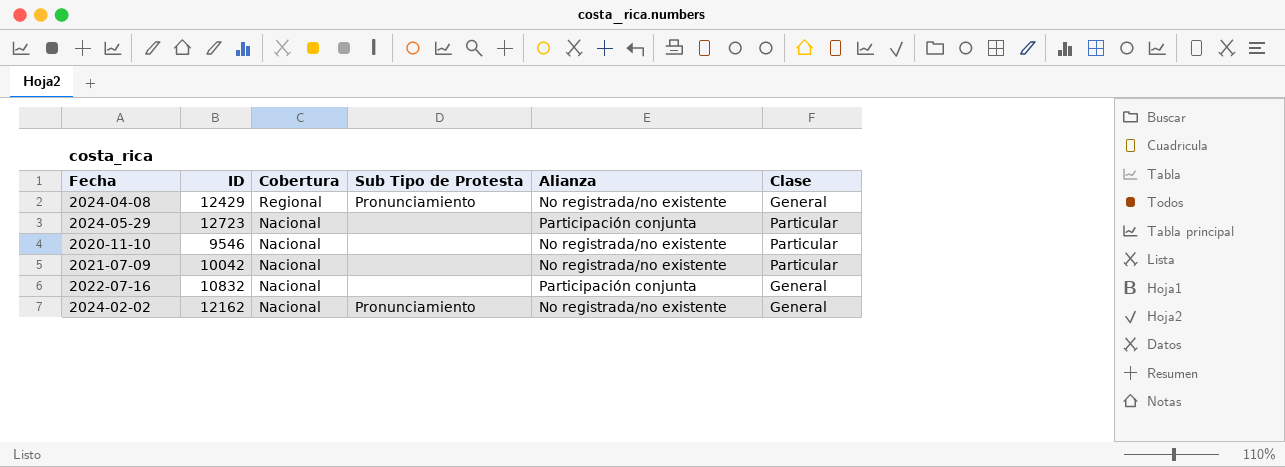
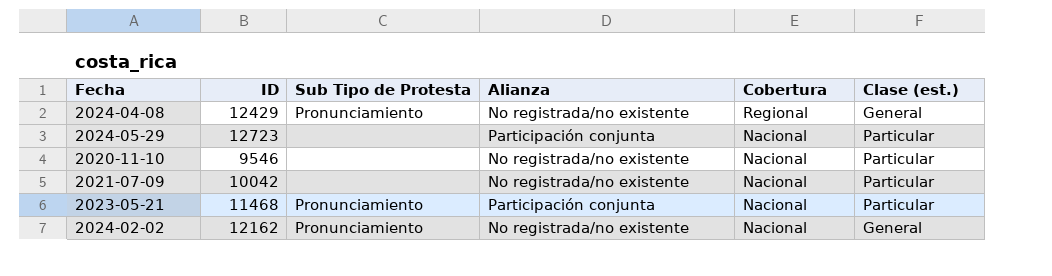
column Cobertura | position: 3 -> 5
column name: Clase -> Clase (est.)
row 2022-07-16: 10832 | Nacional | none | Participación conjunta | General -> none
row 2023-05-21: none -> 11468 | Pronunciamiento | Participación conjunta | Nacional | Particular

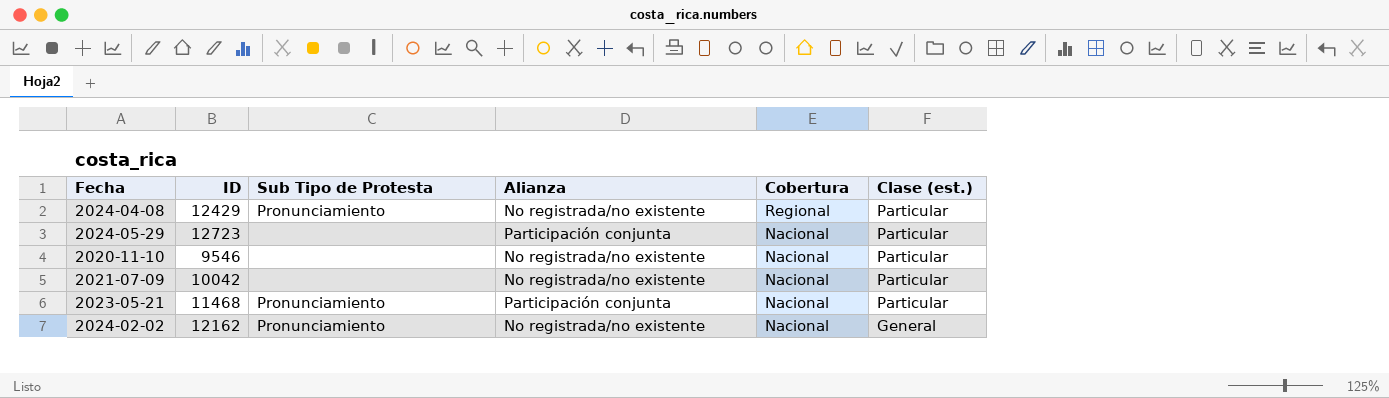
2024-04-08 | Clase (est.): General -> Particular

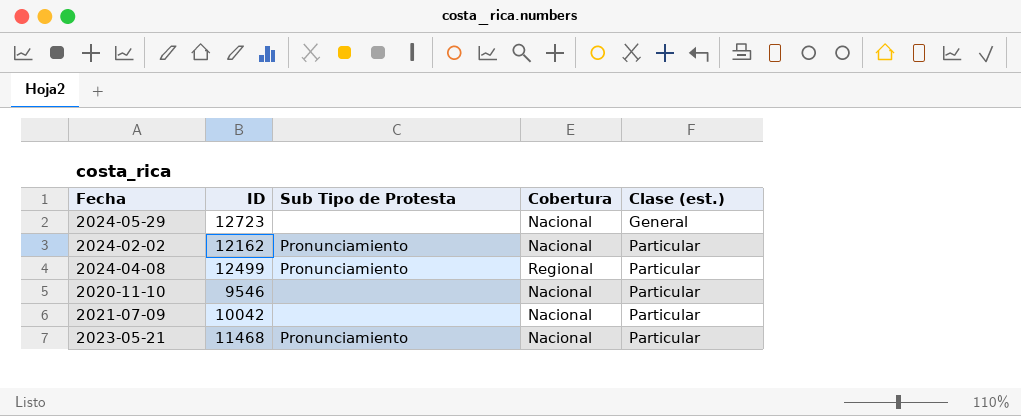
row order: Cobertura descending -> Clase (est.) ascending
column Alianza | position: 4 -> none
2024-05-29 | Clase (est.): Particular -> General
2024-02-02 | Clase (est.): General -> Particular
2024-04-08 | ID: 12429 -> 12499

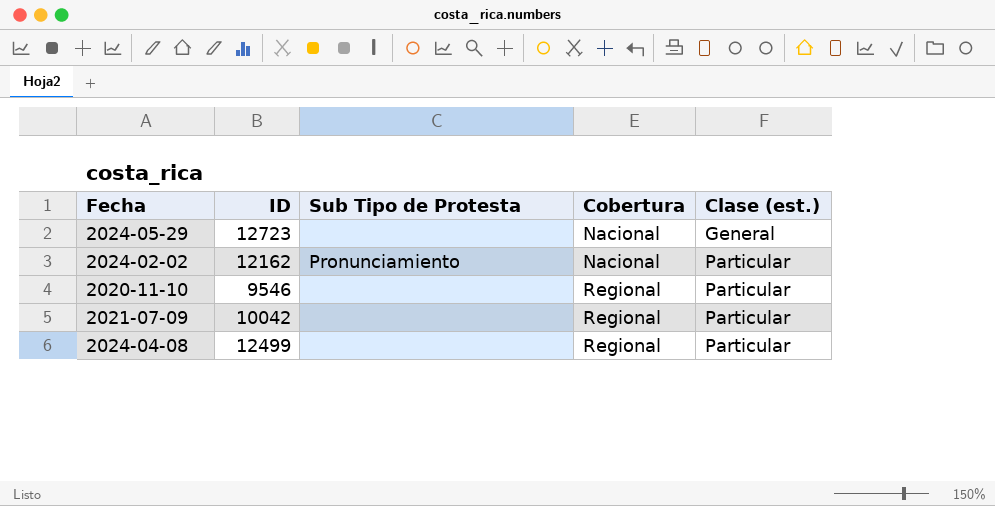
row order: Clase (est.) ascending -> Cobertura ascending
row 2023-05-21: 11468 | Pronunciamiento | Nacional | Particular -> none
2020-11-10 | Cobertura: Nacional -> Regional
2021-07-09 | Cobertura: Nacional -> Regional
2024-04-08 | Sub Tipo de Protesta: Pronunciamiento -> none

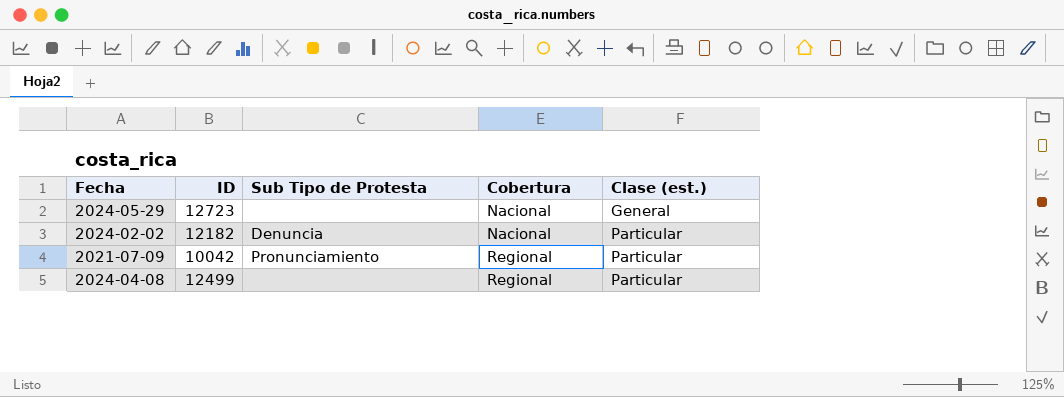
row 2020-11-10: 9546 | none | Regional | Particular -> none
2024-02-02 | ID: 12162 -> 12182
2024-02-02 | Sub Tipo de Protesta: Pronunciamiento -> Denuncia
2021-07-09 | Sub Tipo de Protesta: none -> Pronunciamiento

